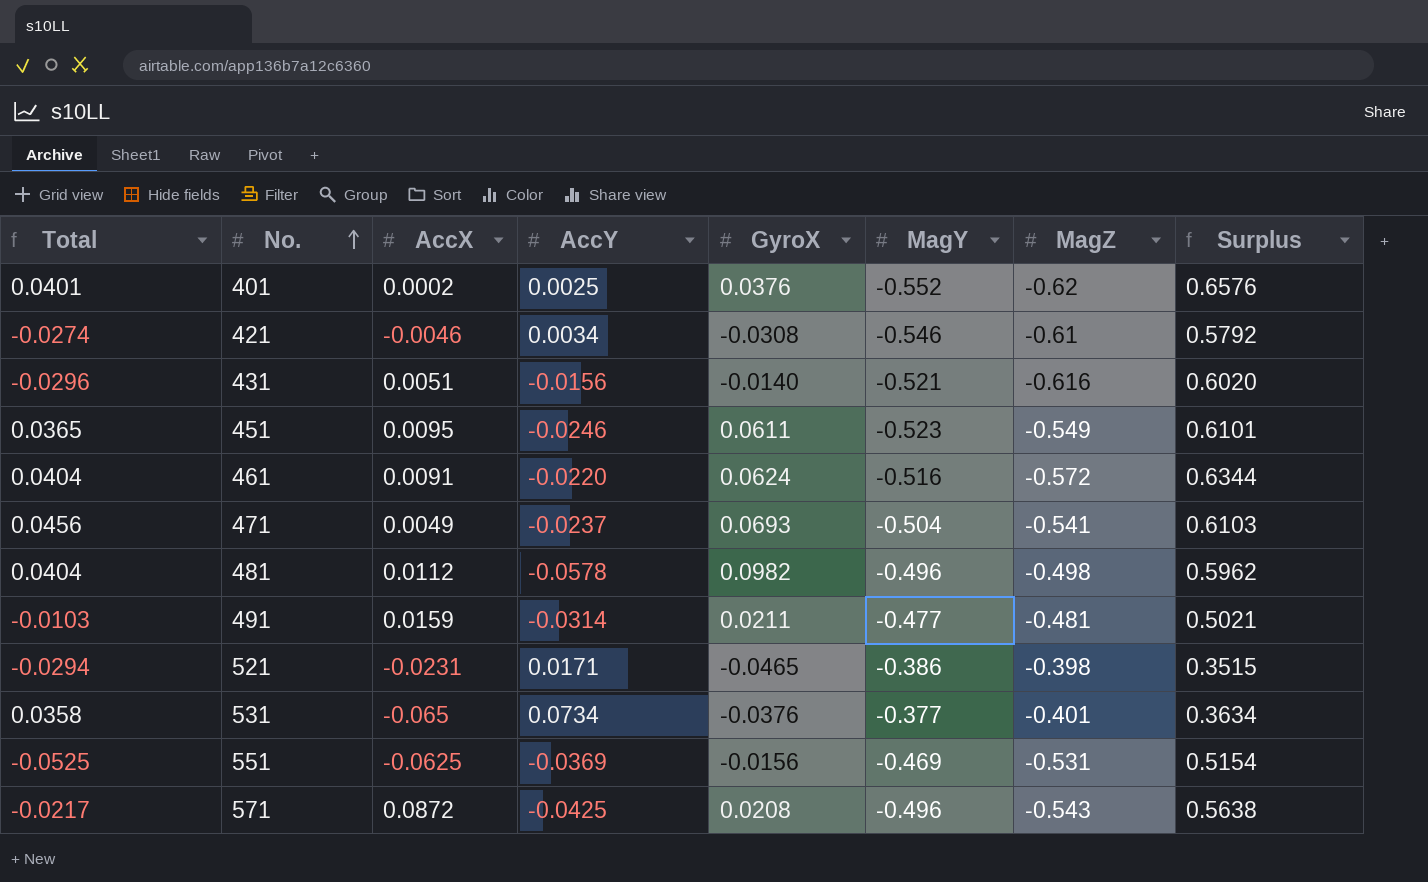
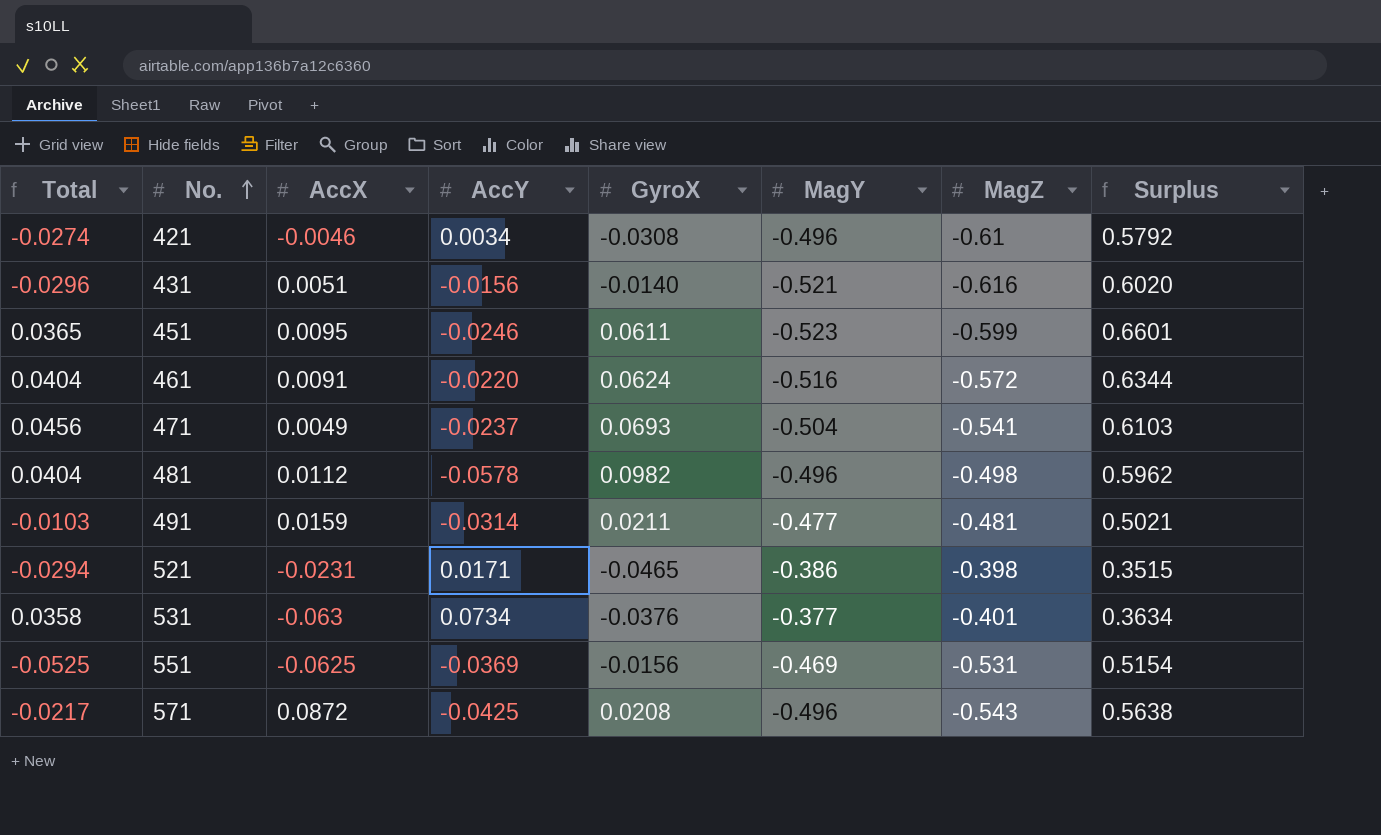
row 401: 0.0401 | 0.0002 | 0.0025 | 0.0376 | -0.552 | -0.62 | 0.6576 -> none
421 | MagY: -0.546 -> -0.496
451 | MagZ: -0.549 -> -0.599
451 | Surplus: 0.6101 -> 0.6601
531 | AccX: -0.065 -> -0.063

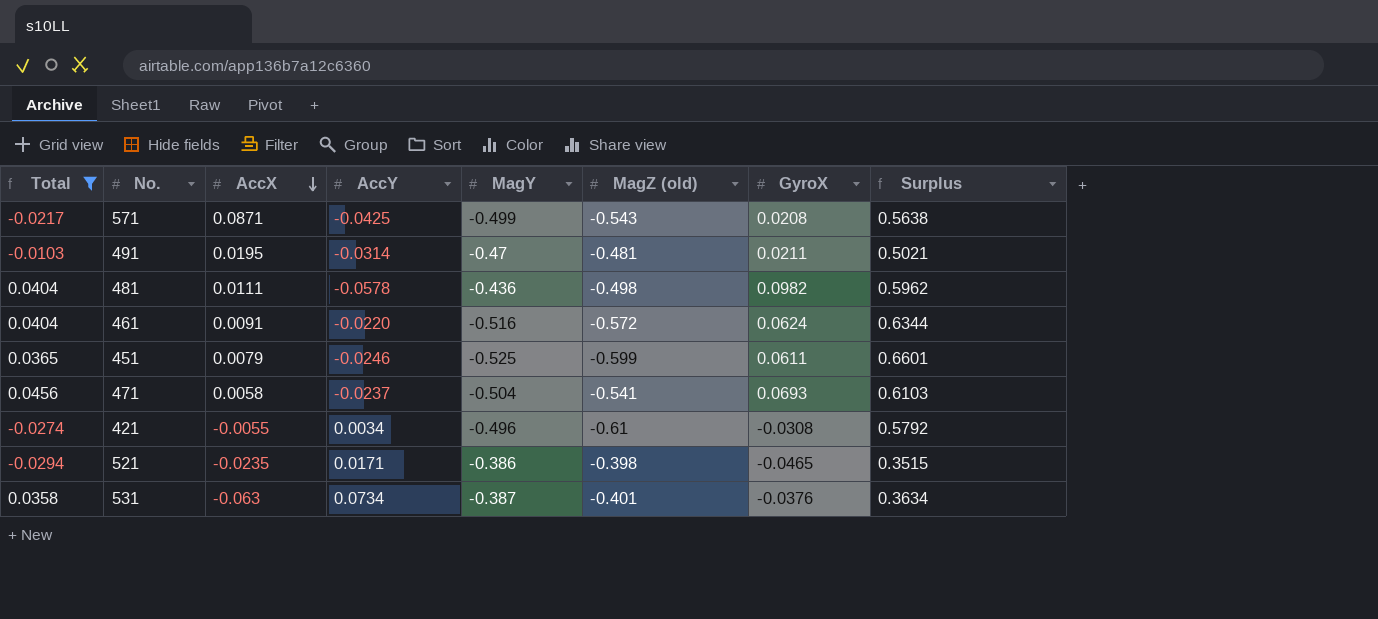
filter: none -> Total >= -0.0294
row order: No. ascending -> AccX descending
column name: MagZ -> MagZ (old)
column GyroX | position: 5 -> 7
571 | AccX: 0.0872 -> 0.0871
571 | MagY: -0.496 -> -0.499
491 | AccX: 0.0159 -> 0.0195
491 | MagY: -0.477 -> -0.47
481 | AccX: 0.0112 -> 0.0111
481 | MagY: -0.496 -> -0.436
451 | AccX: 0.0095 -> 0.0079
451 | MagY: -0.523 -> -0.525
471 | AccX: 0.0049 -> 0.0058
421 | AccX: -0.0046 -> -0.0055
521 | AccX: -0.0231 -> -0.0235
531 | MagY: -0.377 -> -0.387

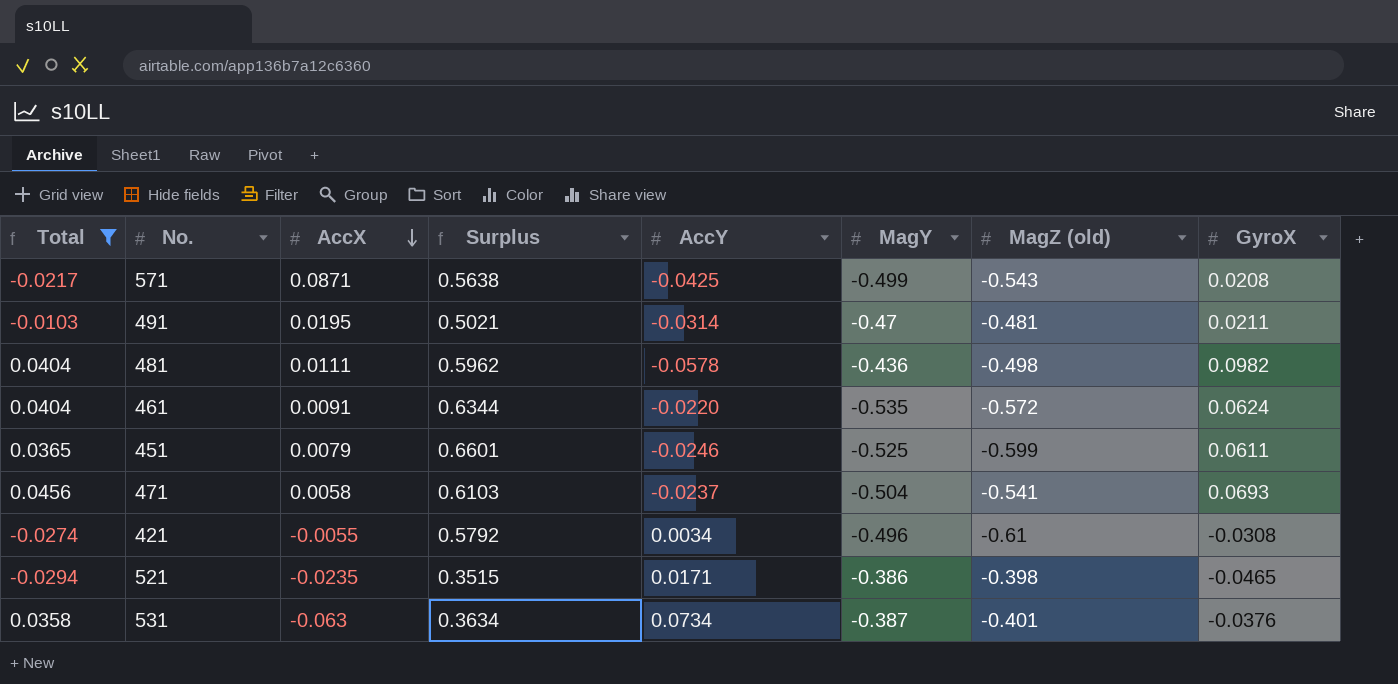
column Surplus | position: 8 -> 4
461 | MagY: -0.516 -> -0.535

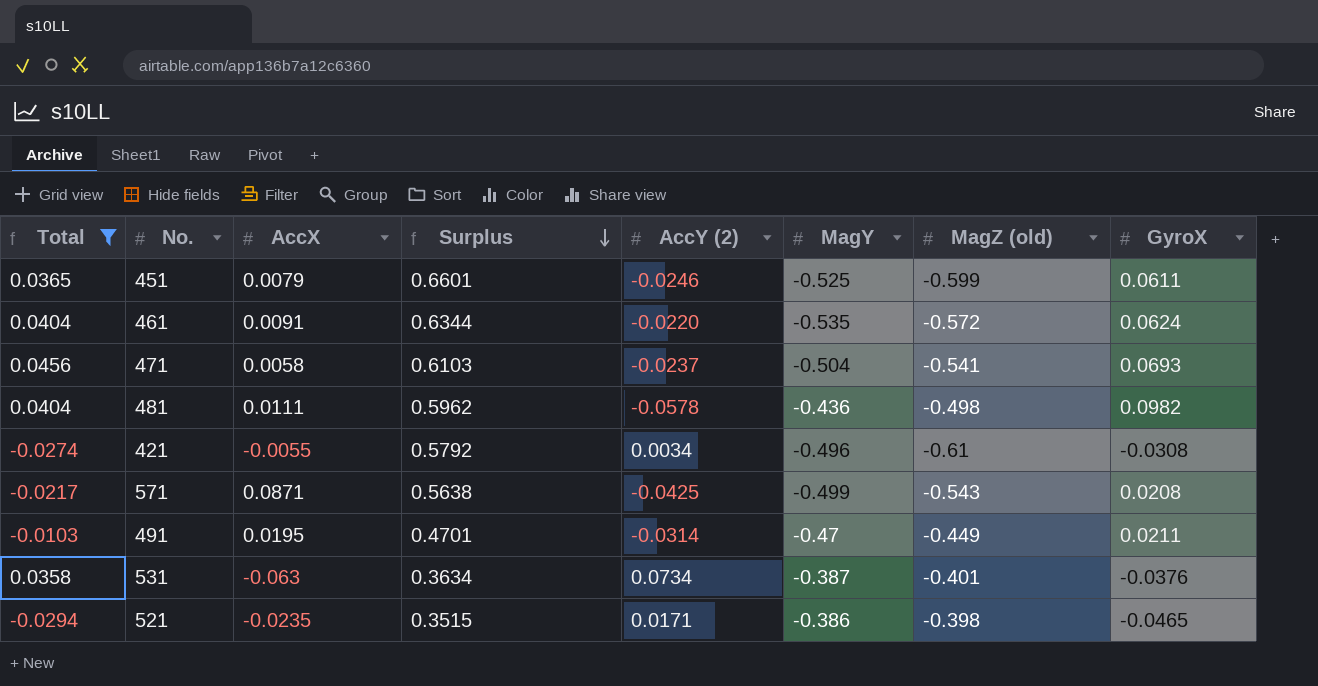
row order: AccX descending -> Surplus descending
column name: AccY -> AccY (2)
491 | Surplus: 0.5021 -> 0.4701
491 | MagZ (old): -0.481 -> -0.449

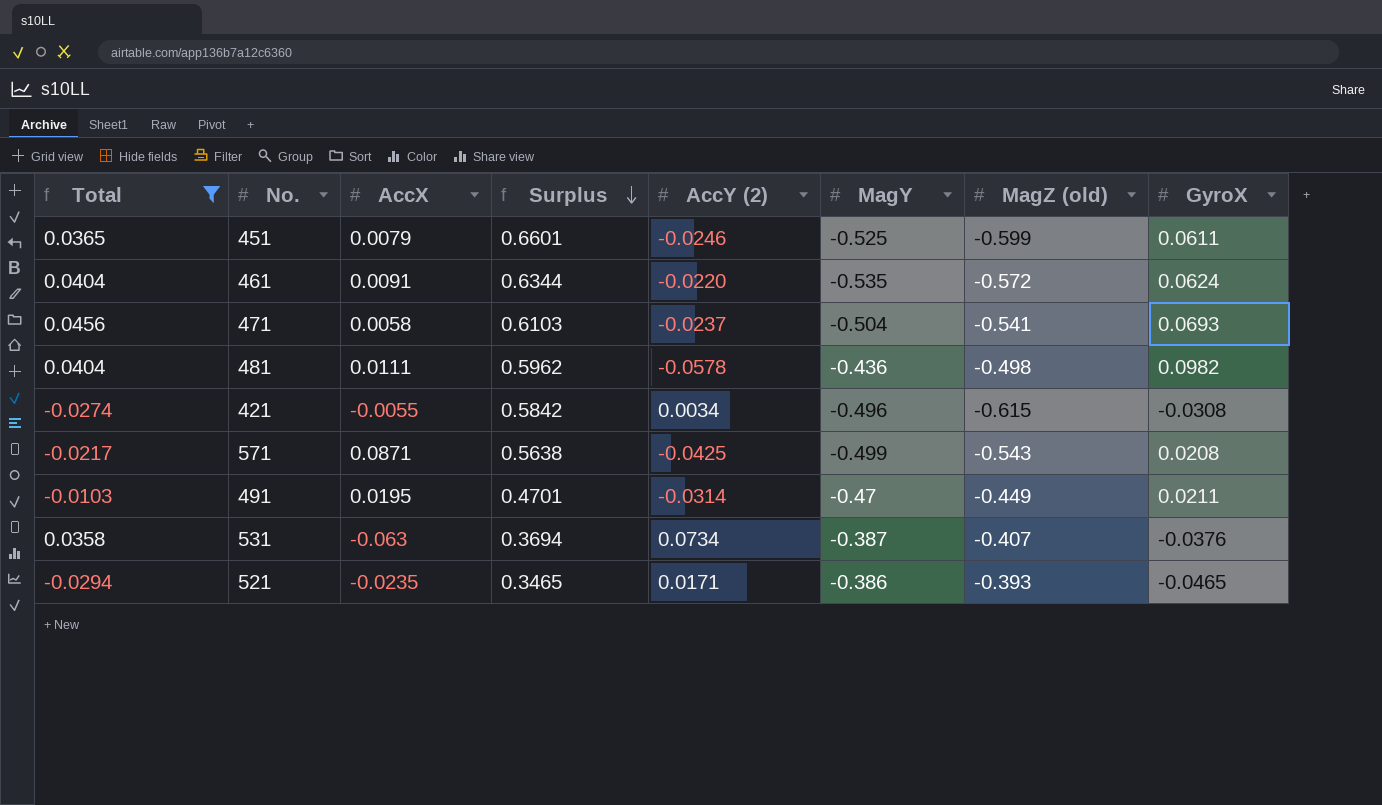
421 | Surplus: 0.5792 -> 0.5842
421 | MagZ (old): -0.61 -> -0.615
531 | Surplus: 0.3634 -> 0.3694
531 | MagZ (old): -0.401 -> -0.407
521 | Surplus: 0.3515 -> 0.3465
521 | MagZ (old): -0.398 -> -0.393

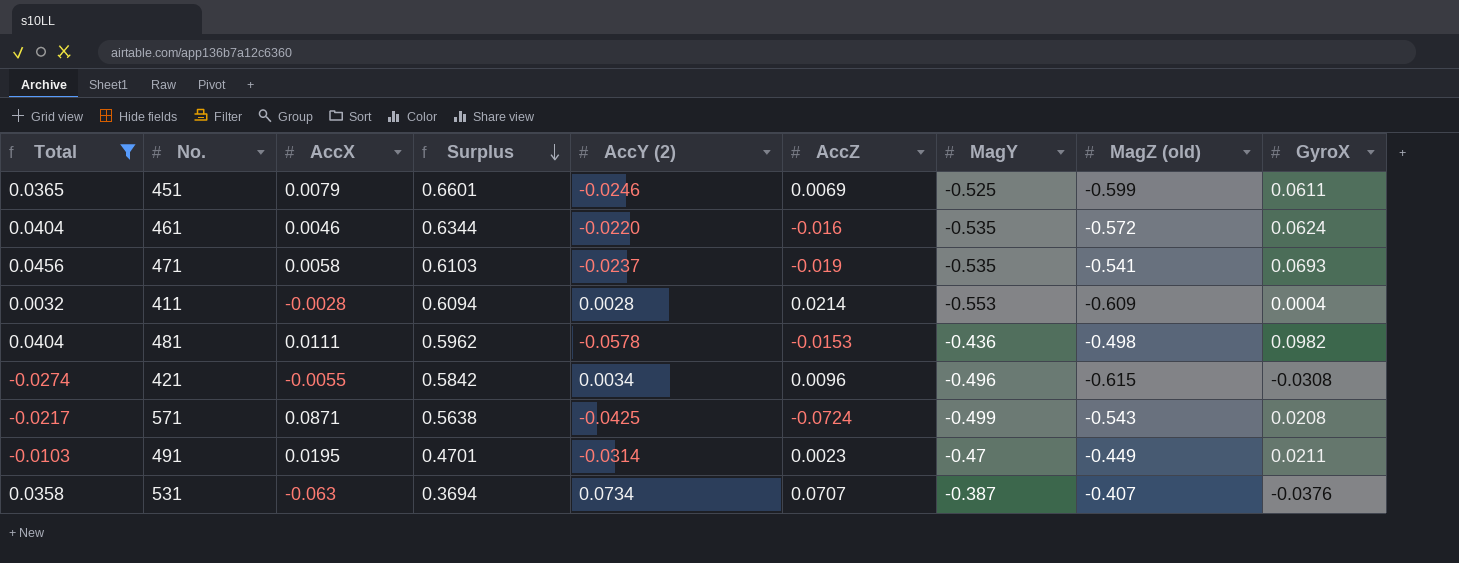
column AccZ | position: none -> 6
row 521: -0.0294 | -0.0235 | 0.3465 | 0.0171 | -0.386 | -0.393 | -0.0465 -> none
461 | AccX: 0.0091 -> 0.0046
471 | MagY: -0.504 -> -0.535
row 411: none -> 0.0032 | -0.0028 | 0.6094 | 0.0028 | 0.0214 | -0.553 | -0.609 | 0.0004

